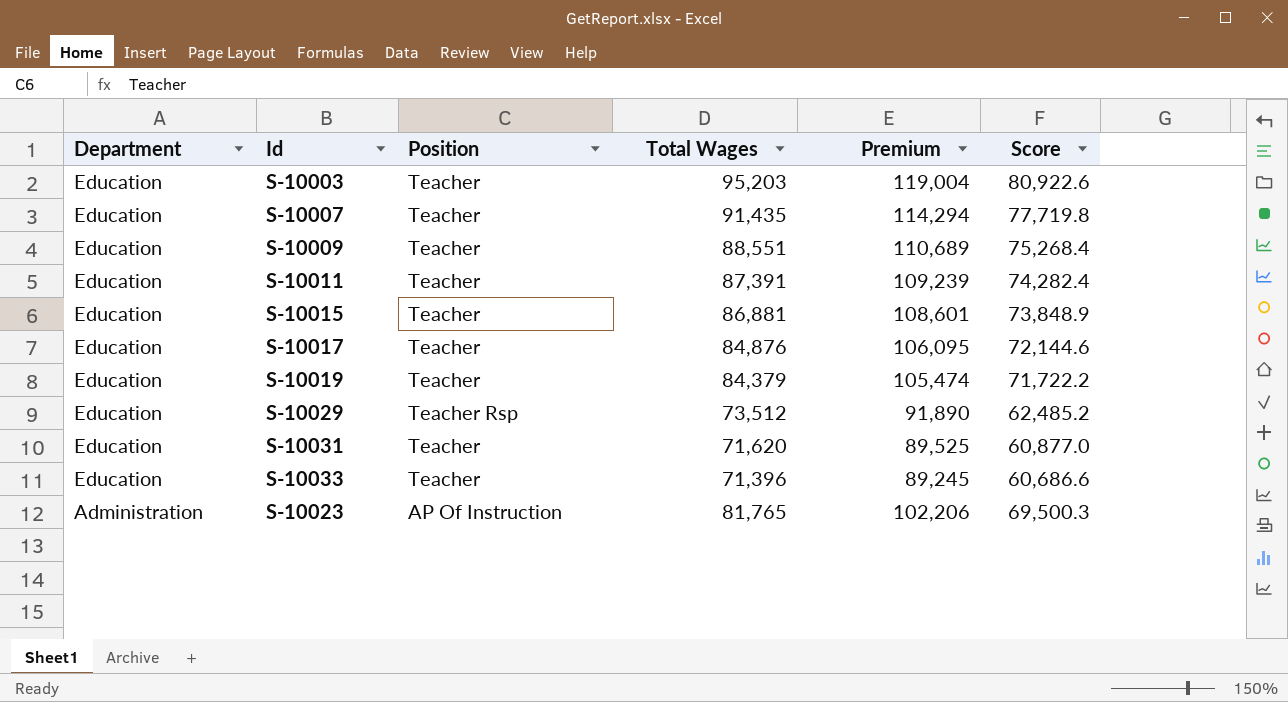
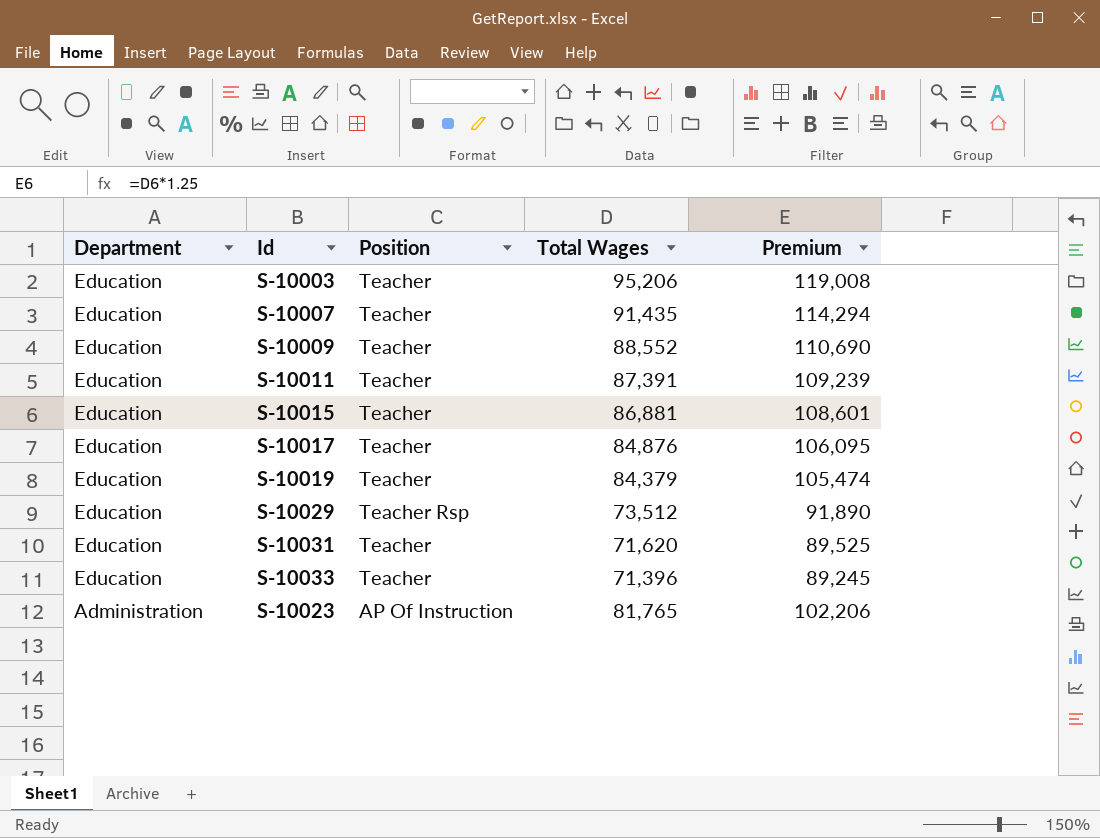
column Score | formula: [Total Wages] * 0.85 -> none
S-10003 | Total Wages: 95,203 -> 95,206
S-10003 | Premium: 119,004 -> 119,008
S-10009 | Total Wages: 88,551 -> 88,552
S-10009 | Premium: 110,689 -> 110,690

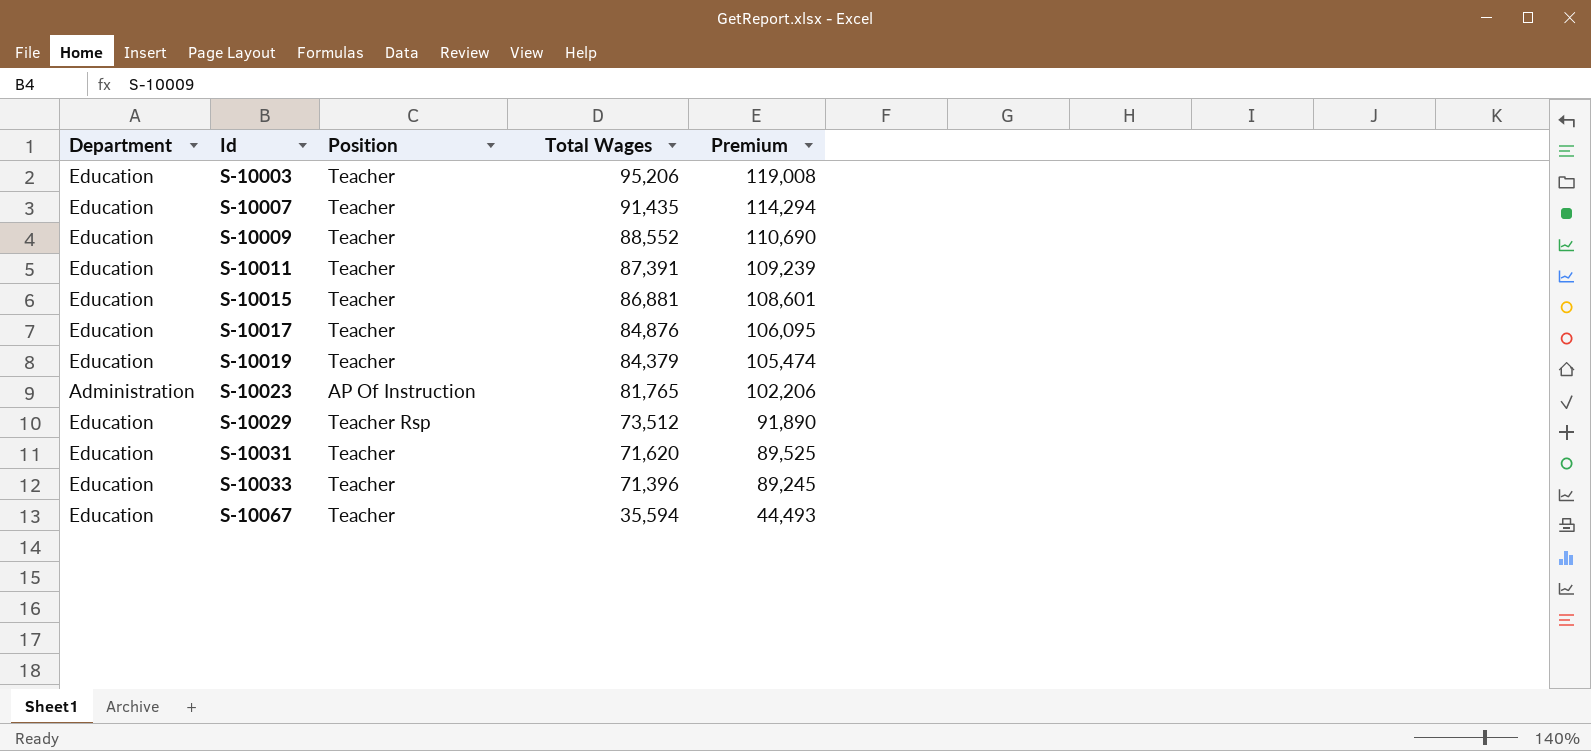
row order: Department descending -> Id ascending
row S-10067: none -> Education | Teacher | 35,594 | 44,493

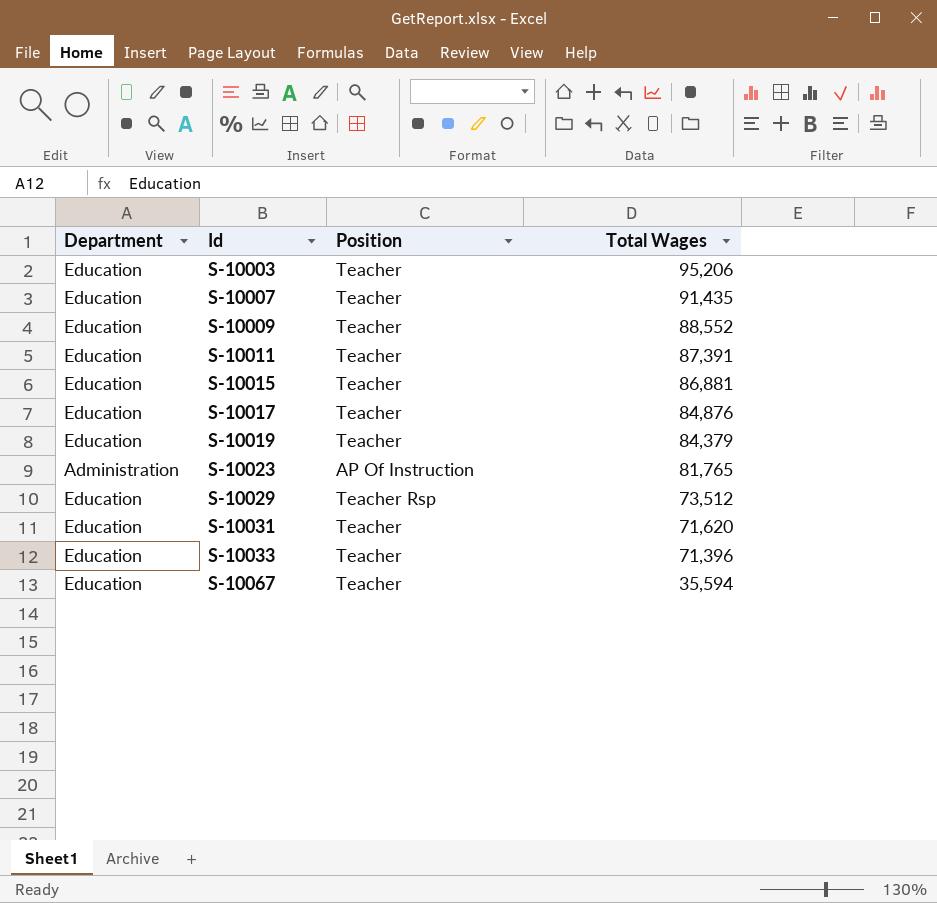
column Premium | formula: [Total Wages] * 1.25 -> none

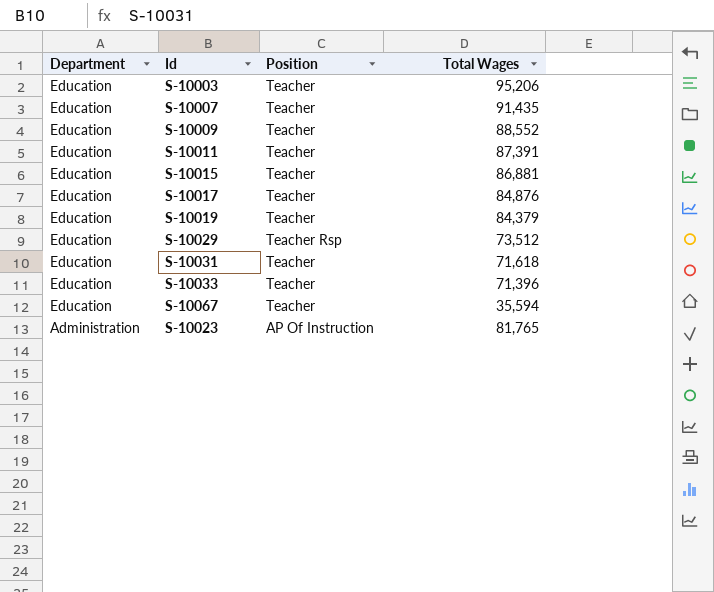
row order: Id ascending -> Department descending
S-10031 | Total Wages: 71,620 -> 71,618

